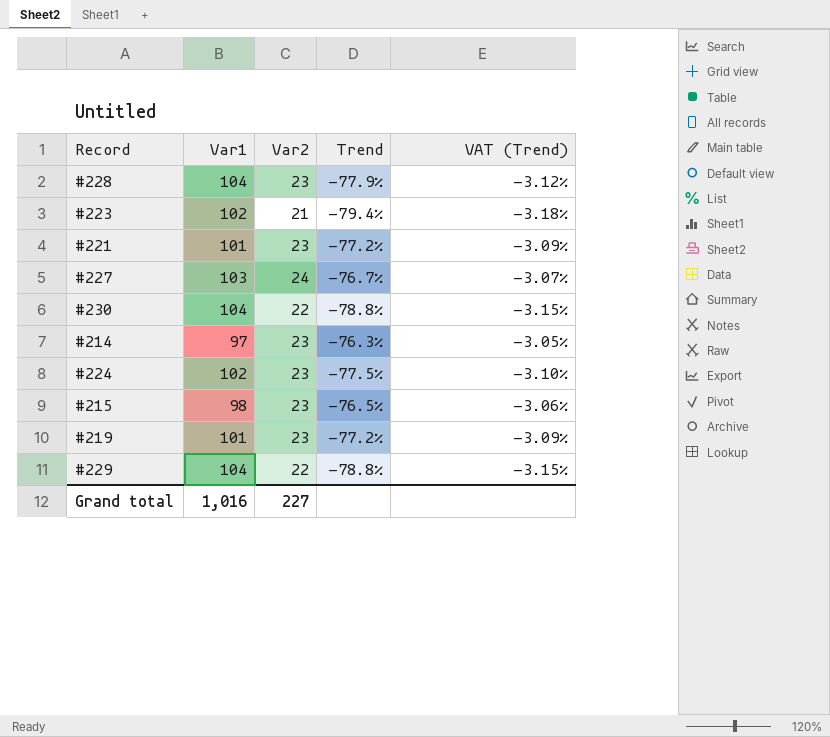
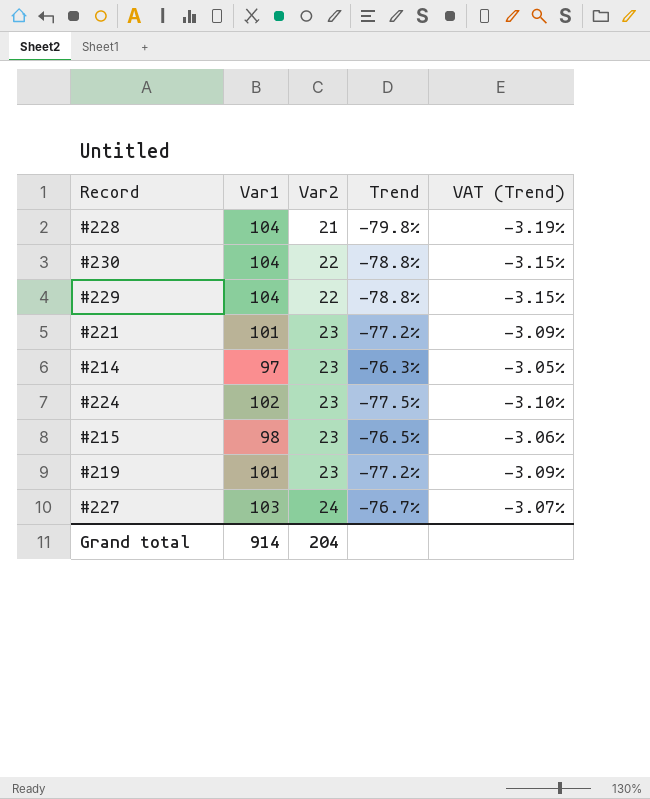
row order: none -> Var2 ascending
row #223: 102 | 21 | -79.4% | -3.18% -> none
#228 | Var2: 23 -> 21
#228 | Trend: -77.9% -> -79.8%
#228 | VAT (Trend): -3.12% -> -3.19%
Grand total | Var1: 1,016 -> 914
Grand total | Var2: 227 -> 204

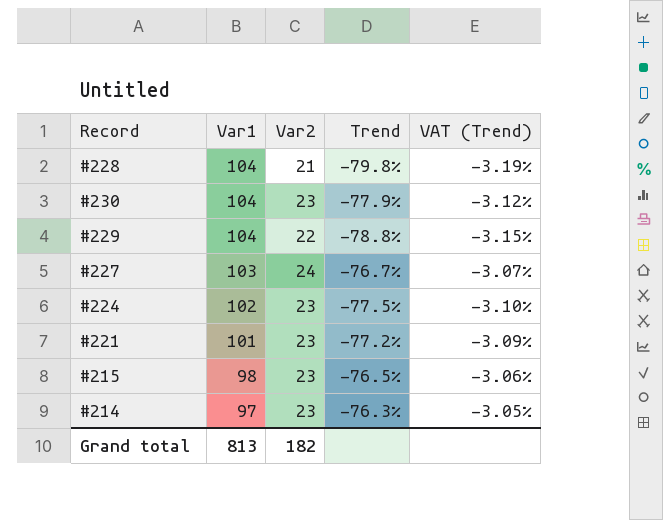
row order: Var2 ascending -> Var1 descending
row #219: 101 | 23 | -77.2% | -3.09% -> none
#230 | Var2: 22 -> 23
#230 | Trend: -78.8% -> -77.9%
#230 | VAT (Trend): -3.15% -> -3.12%
Grand total | Var1: 914 -> 813
Grand total | Var2: 204 -> 182

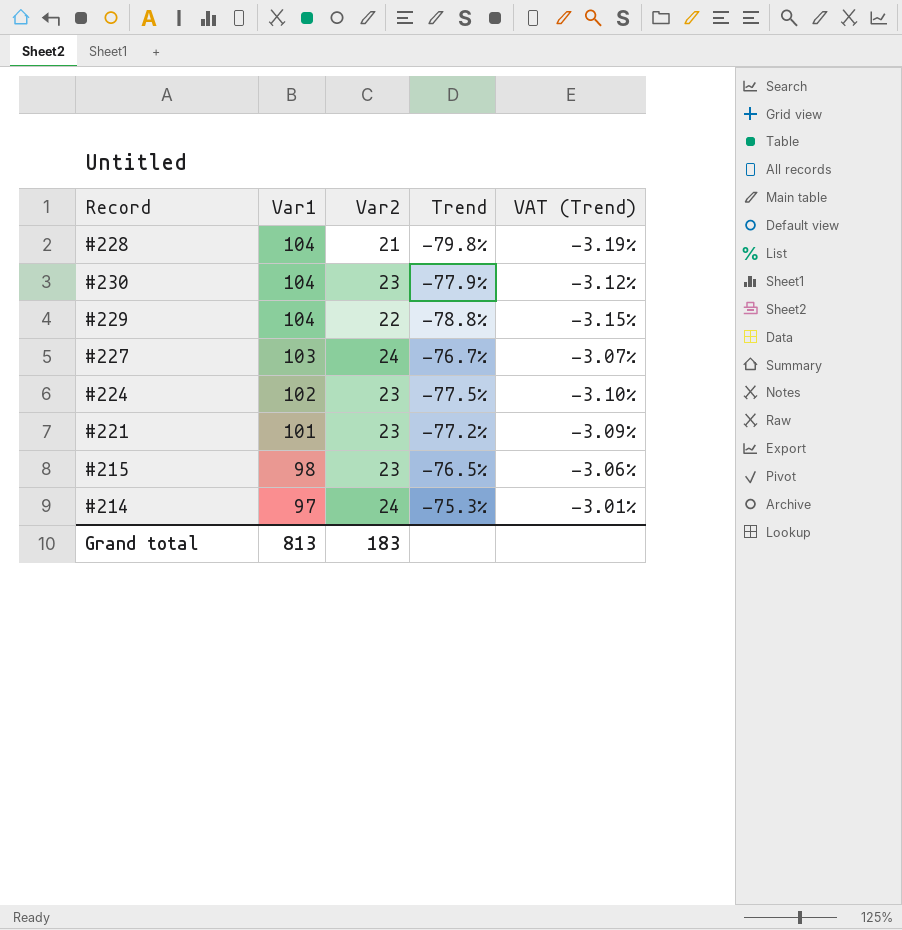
#214 | Var2: 23 -> 24
#214 | Trend: -76.3% -> -75.3%
#214 | VAT (Trend): -3.05% -> -3.01%
Grand total | Var2: 182 -> 183

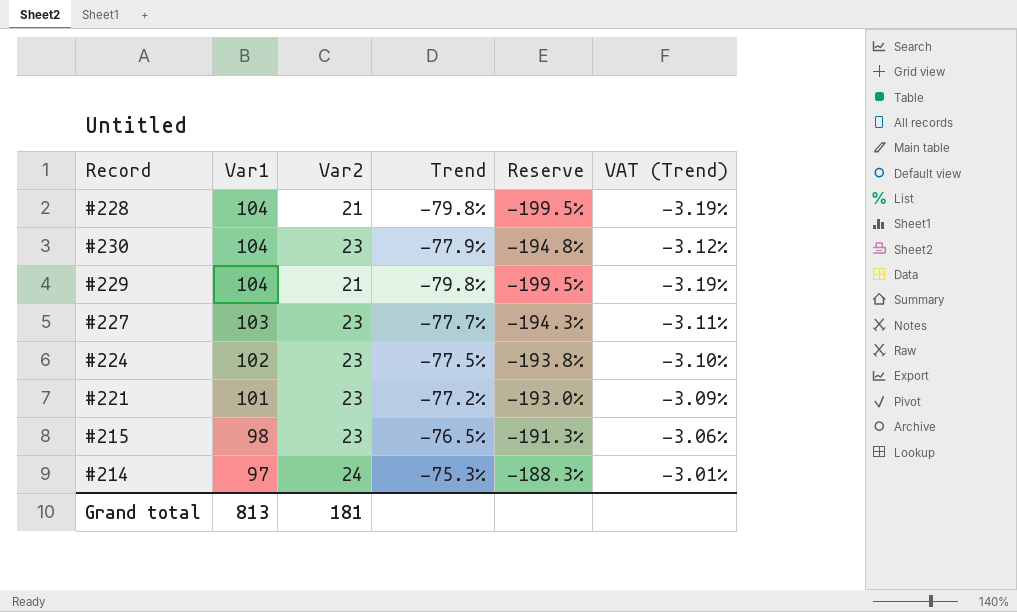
column Reserve | formula: none -> [Trend] * 2.5
#229 | Var2: 22 -> 21
#229 | Trend: -78.8% -> -79.8%
#229 | VAT (Trend): -3.15% -> -3.19%
#227 | Var2: 24 -> 23
#227 | Trend: -76.7% -> -77.7%
#227 | VAT (Trend): -3.07% -> -3.11%
Grand total | Var2: 183 -> 181

